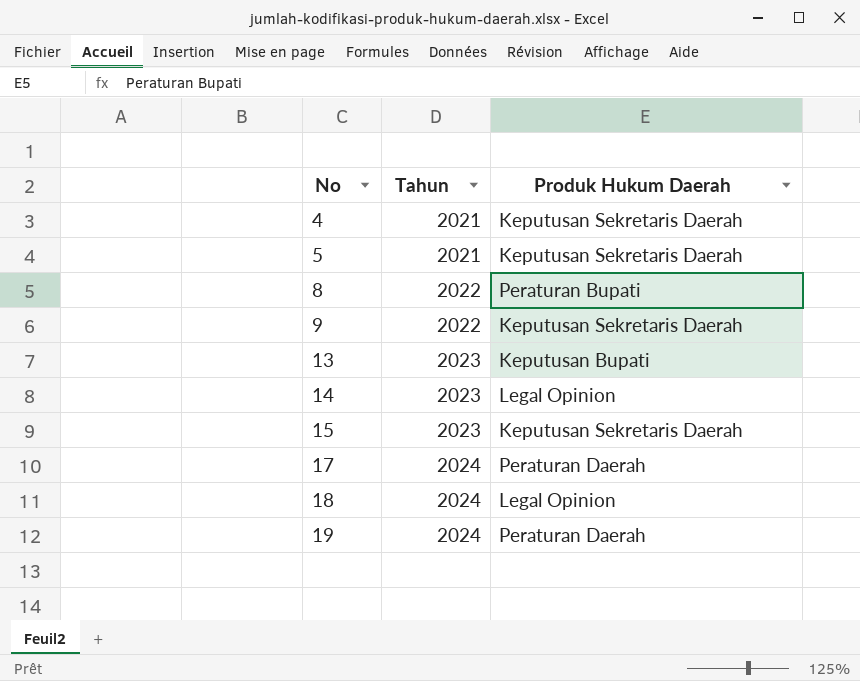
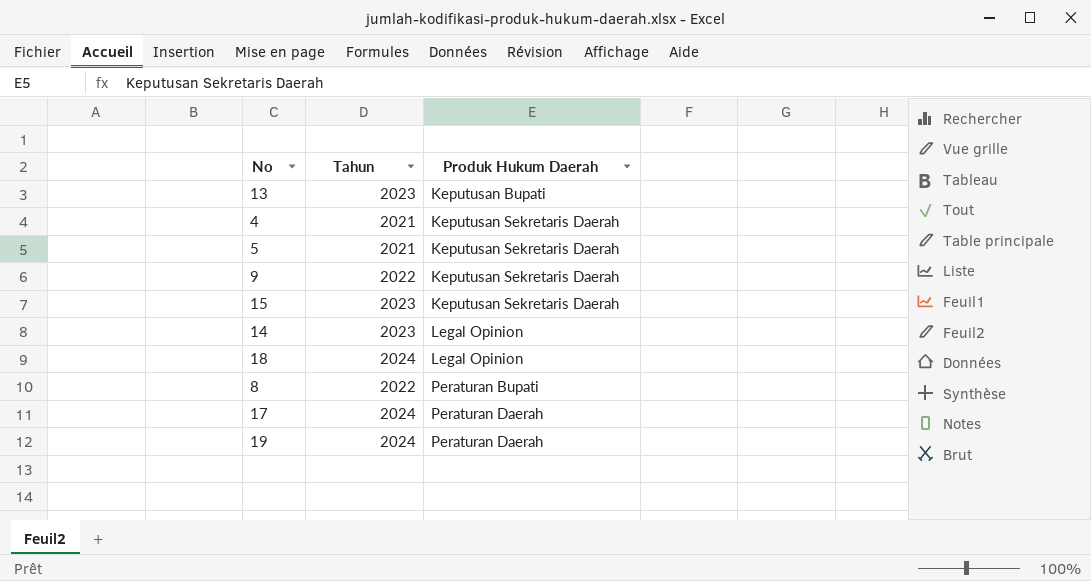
row order: No ascending -> Produk Hukum Daerah ascending

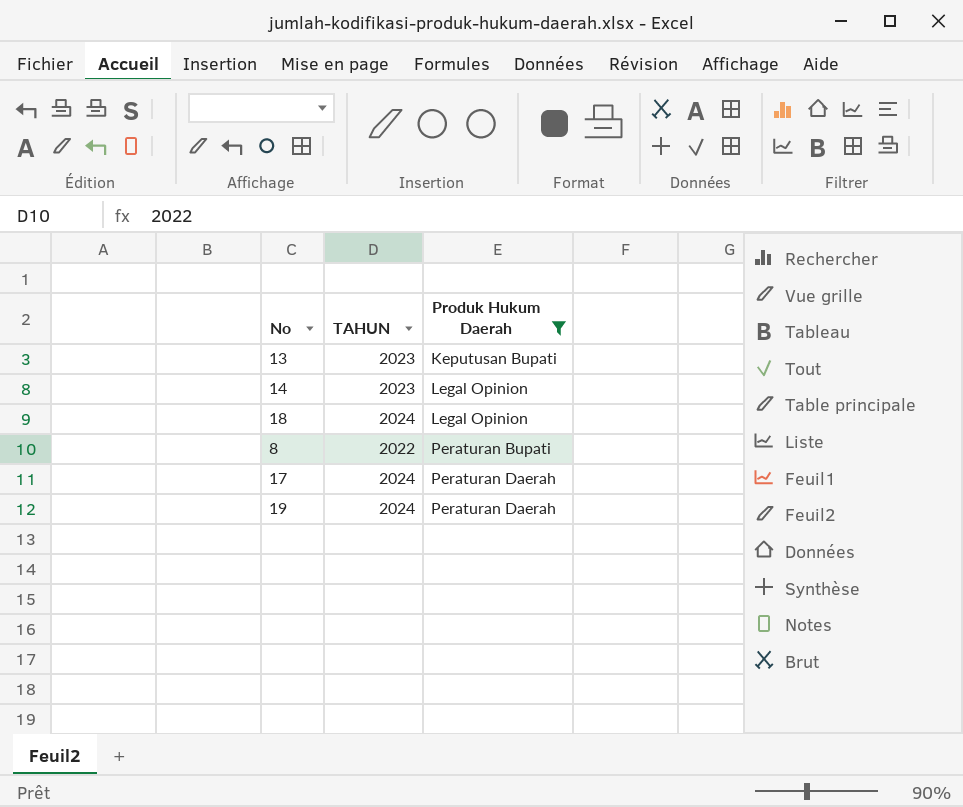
filter: none -> Produk Hukum Daerah != Keputusan Sekretaris Daerah
column name: Tahun -> TAHUN

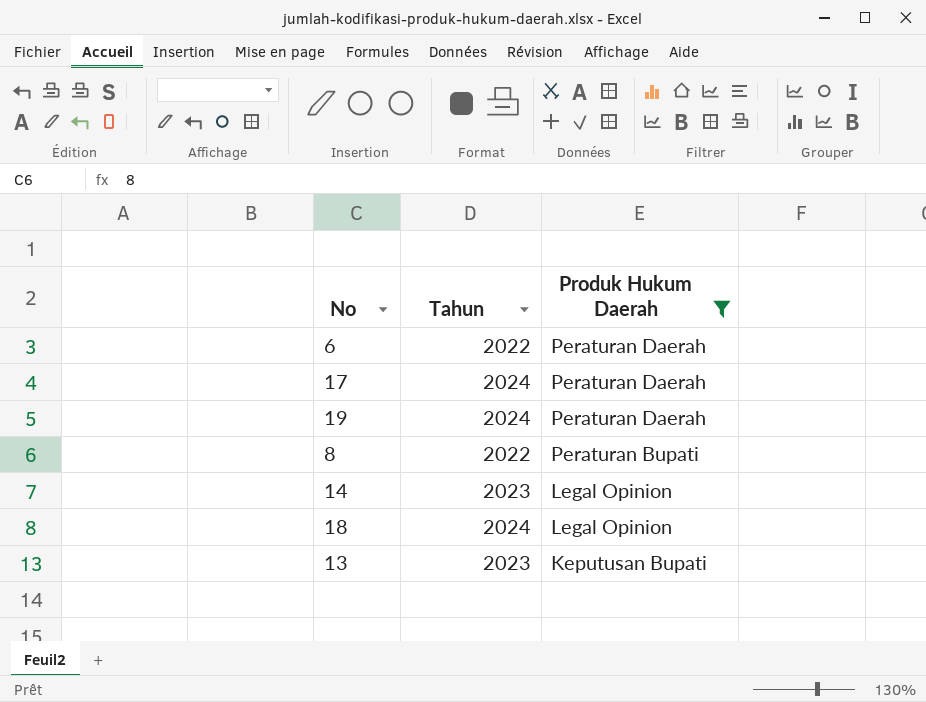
row order: Produk Hukum Daerah ascending -> Produk Hukum Daerah descending
column name: TAHUN -> Tahun
row 6: none -> 2022 | Peraturan Daerah

